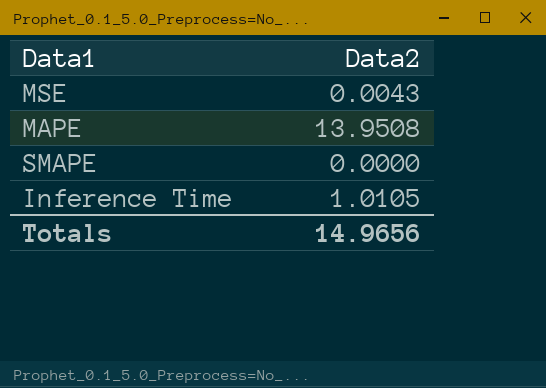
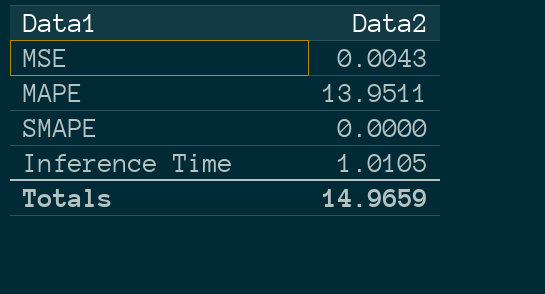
MAPE | Data2: 13.9508 -> 13.9511
Totals | Data2: 14.9656 -> 14.9659

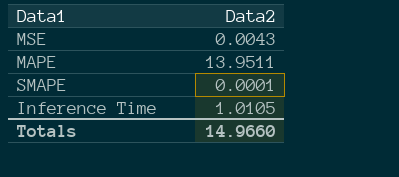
SMAPE | Data2: 0.0000 -> 0.0001
Totals | Data2: 14.9659 -> 14.9660

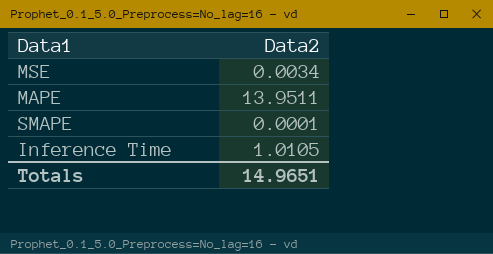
MSE | Data2: 0.0043 -> 0.0034
Totals | Data2: 14.9660 -> 14.9651

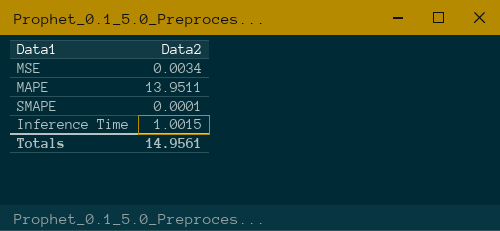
Inference Time | Data2: 1.0105 -> 1.0015
Totals | Data2: 14.9651 -> 14.9561

